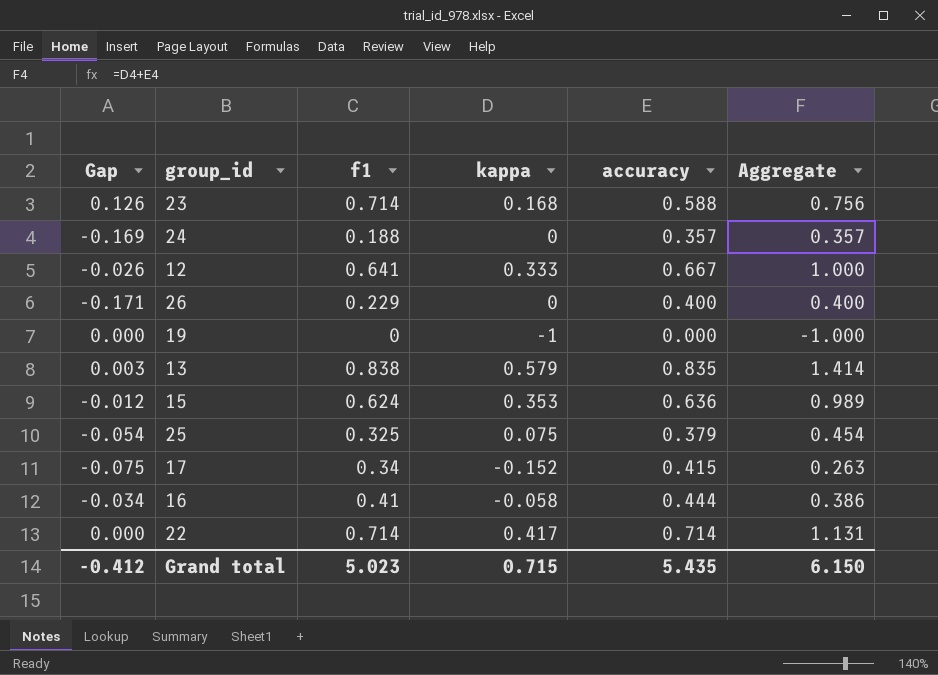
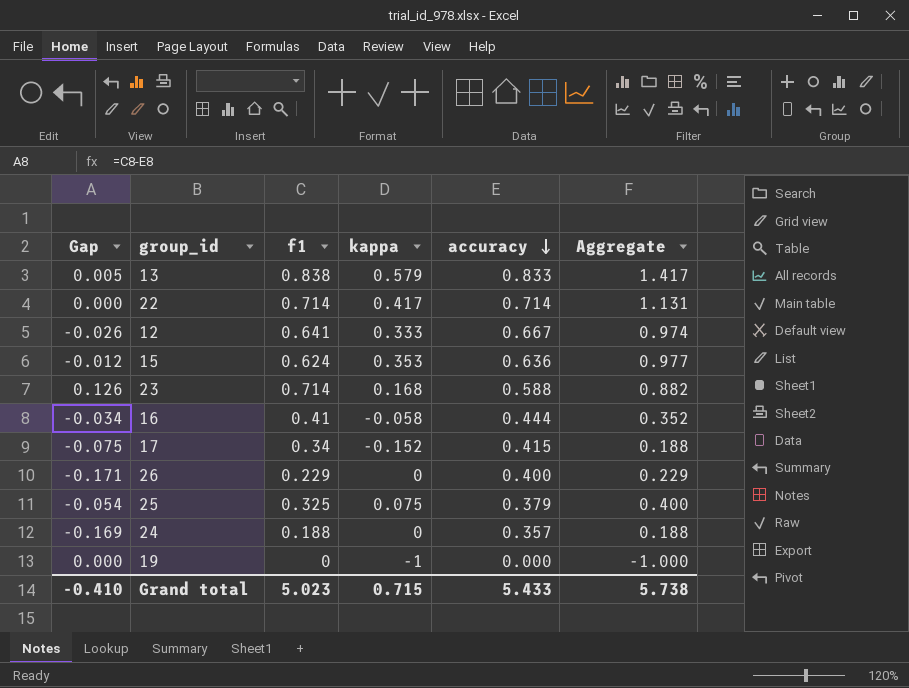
row order: none -> accuracy descending
column Aggregate | formula: [kappa] + [accuracy] -> [f1] + [kappa]
13 | Gap: 0.003 -> 0.005
13 | accuracy: 0.835 -> 0.833
Grand total | Gap: -0.412 -> -0.410
Grand total | accuracy: 5.435 -> 5.433
Grand total | Aggregate: 6.150 -> 5.738

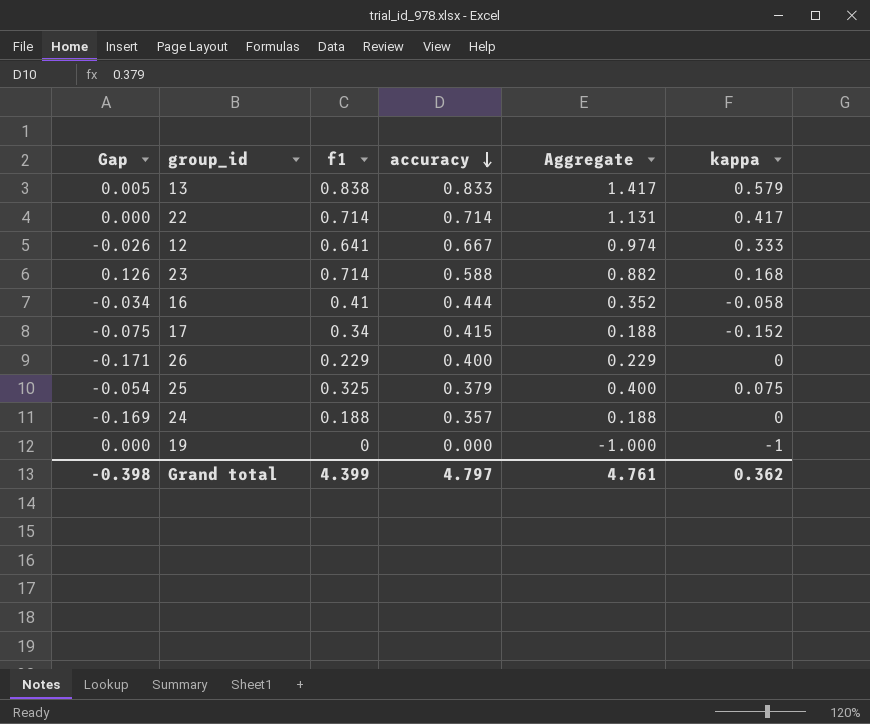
column kappa | position: 4 -> 6
row 15: -0.012 | 0.624 | 0.353 | 0.636 | 0.977 -> none
Grand total | Gap: -0.410 -> -0.398
Grand total | f1: 5.023 -> 4.399
Grand total | accuracy: 5.433 -> 4.797
Grand total | Aggregate: 5.738 -> 4.761
Grand total | kappa: 0.715 -> 0.362

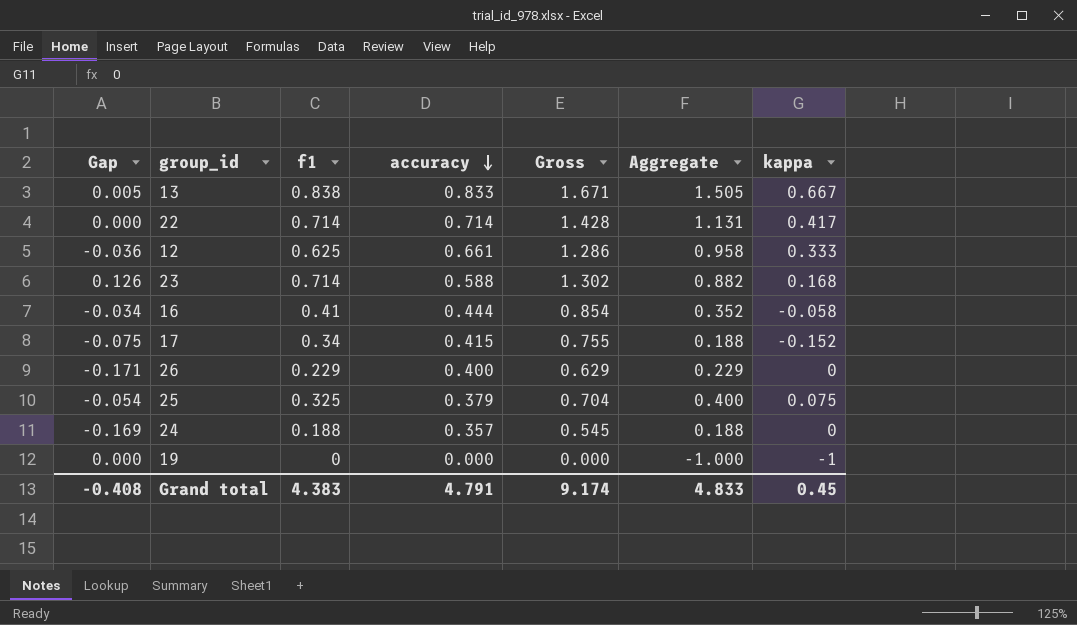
column Gross | formula: none -> [f1] + [accuracy]
13 | Aggregate: 1.417 -> 1.505
13 | kappa: 0.579 -> 0.667
12 | Gap: -0.026 -> -0.036
12 | f1: 0.641 -> 0.625
12 | accuracy: 0.667 -> 0.661
12 | Aggregate: 0.974 -> 0.958
Grand total | Gap: -0.398 -> -0.408
Grand total | f1: 4.399 -> 4.383
Grand total | accuracy: 4.797 -> 4.791
Grand total | Aggregate: 4.761 -> 4.833
Grand total | kappa: 0.362 -> 0.45

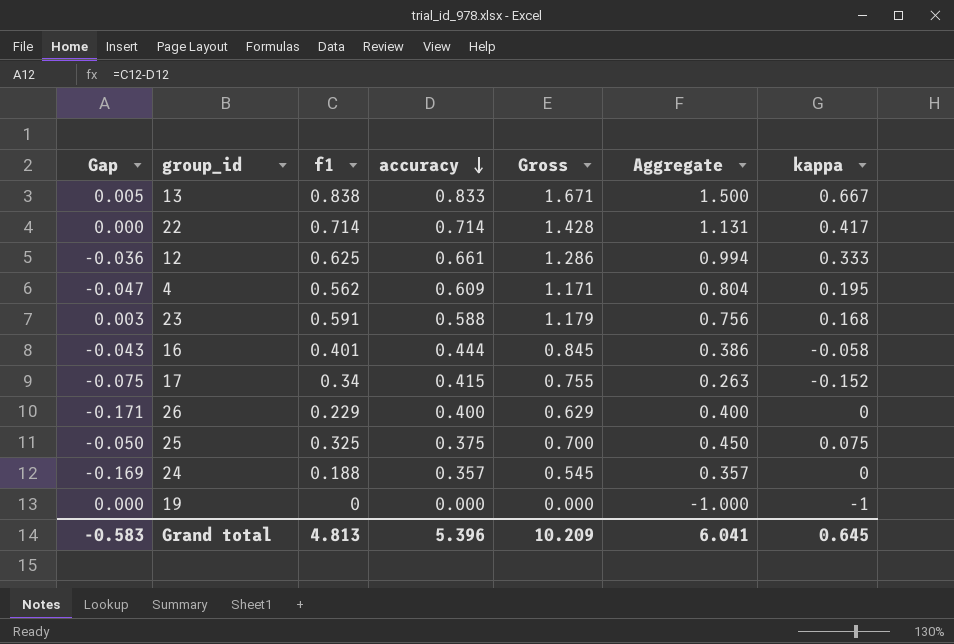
column Aggregate | formula: [f1] + [kappa] -> [accuracy] + [kappa]
row 4: none -> -0.047 | 0.562 | 0.609 | 1.171 | 0.804 | 0.195
23 | Gap: 0.126 -> 0.003
23 | f1: 0.714 -> 0.591
23 | Gross: 1.302 -> 1.179
16 | Gap: -0.034 -> -0.043
16 | f1: 0.41 -> 0.401
16 | Gross: 0.854 -> 0.845
25 | Gap: -0.054 -> -0.050
25 | accuracy: 0.379 -> 0.375
25 | Gross: 0.704 -> 0.700
Grand total | Gap: -0.408 -> -0.583
Grand total | f1: 4.383 -> 4.813
Grand total | accuracy: 4.791 -> 5.396
Grand total | Gross: 9.174 -> 10.209
Grand total | Aggregate: 4.833 -> 6.041
Grand total | kappa: 0.45 -> 0.645

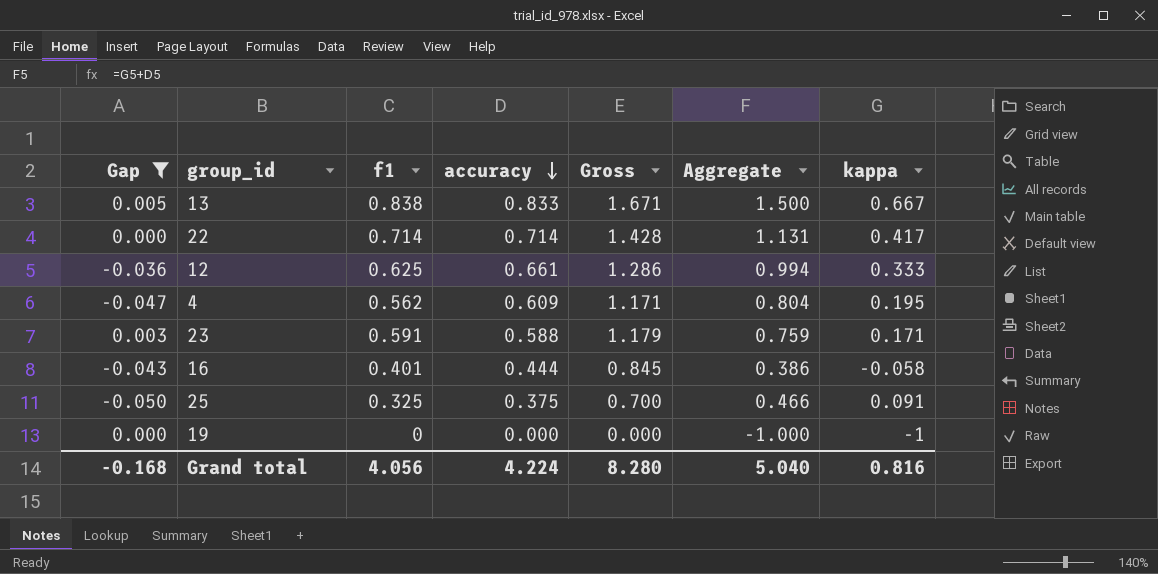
filter: none -> Gap >= -0.050
23 | Aggregate: 0.756 -> 0.759
23 | kappa: 0.168 -> 0.171
25 | Aggregate: 0.450 -> 0.466
25 | kappa: 0.075 -> 0.091
Grand total | Gap: -0.583 -> -0.168
Grand total | f1: 4.813 -> 4.056
Grand total | accuracy: 5.396 -> 4.224
Grand total | Gross: 10.209 -> 8.280
Grand total | Aggregate: 6.041 -> 5.040
Grand total | kappa: 0.645 -> 0.816

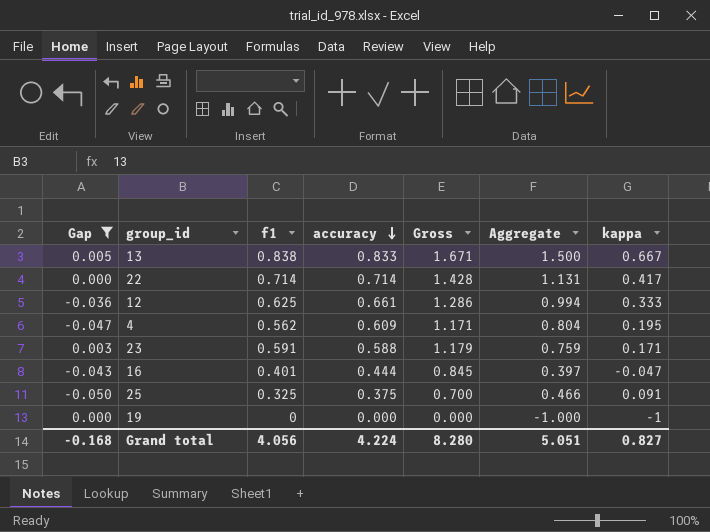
16 | Aggregate: 0.386 -> 0.397
16 | kappa: -0.058 -> -0.047
Grand total | Aggregate: 5.040 -> 5.051
Grand total | kappa: 0.816 -> 0.827

